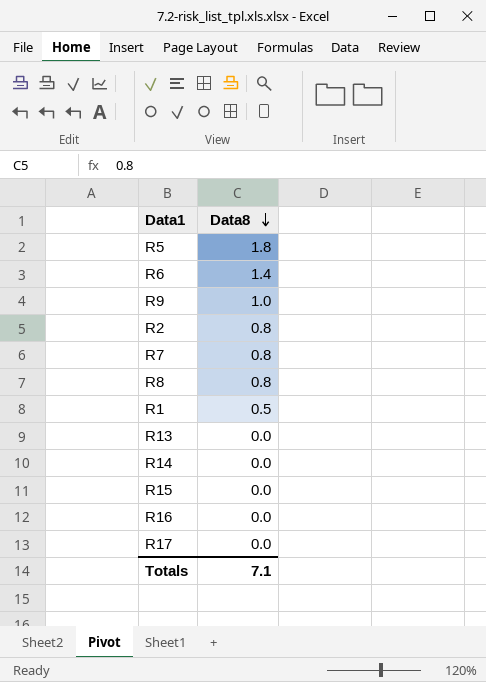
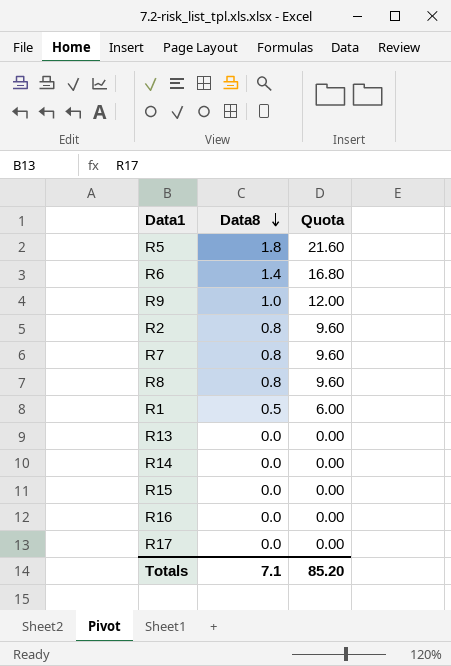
column Quota | formula: none -> [Data8] * 12

